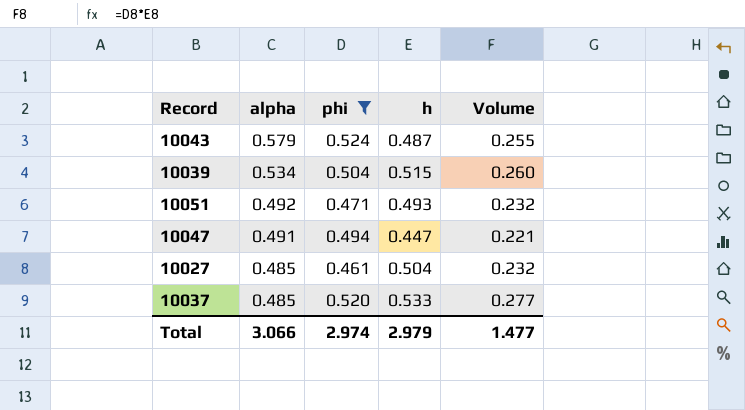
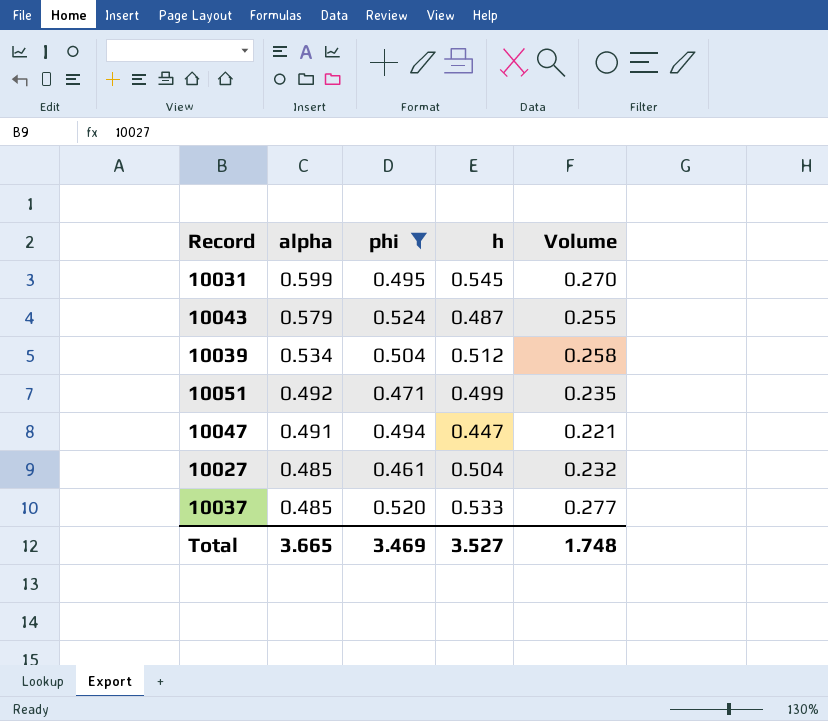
row 10031: none -> 0.599 | 0.495 | 0.545 | 0.270
10039 | h: 0.515 -> 0.512
10039 | Volume: 0.260 -> 0.258
10051 | h: 0.493 -> 0.499
10051 | Volume: 0.232 -> 0.235
Total | alpha: 3.066 -> 3.665
Total | phi: 2.974 -> 3.469
Total | h: 2.979 -> 3.527
Total | Volume: 1.477 -> 1.748

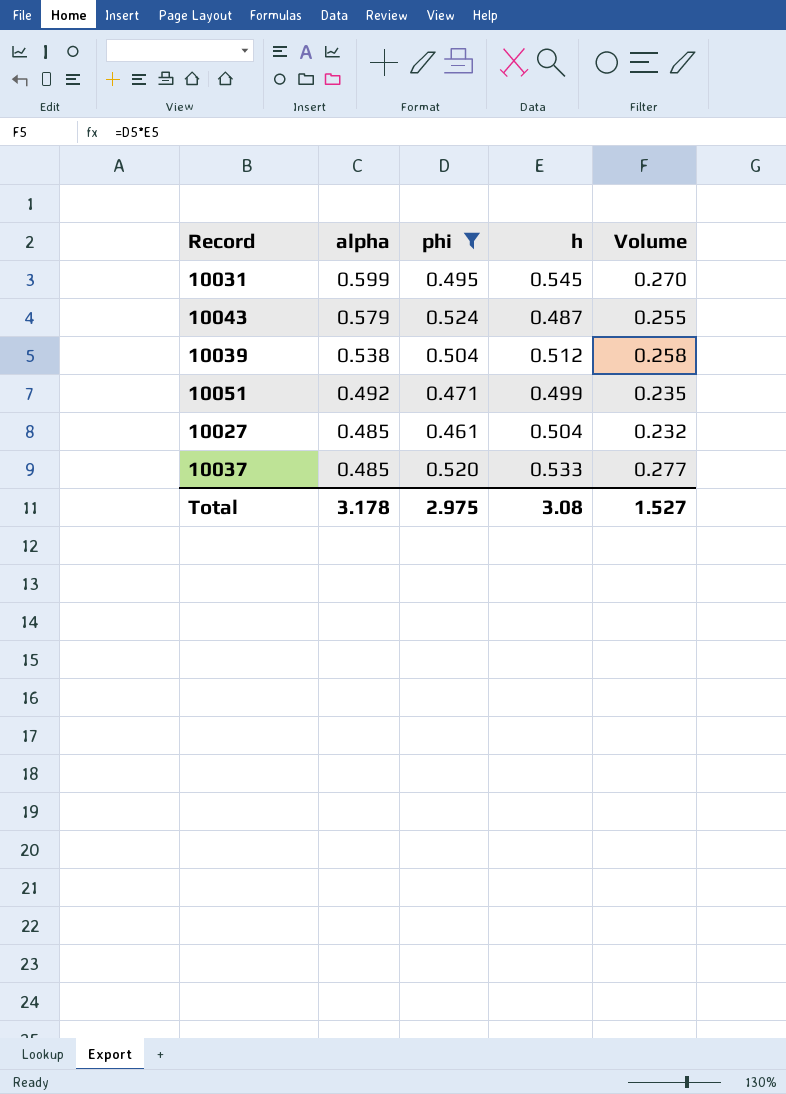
row 10047: 0.491 | 0.494 | 0.447 | 0.221 -> none
10039 | alpha: 0.534 -> 0.538
Total | alpha: 3.665 -> 3.178
Total | phi: 3.469 -> 2.975
Total | h: 3.527 -> 3.08
Total | Volume: 1.748 -> 1.527

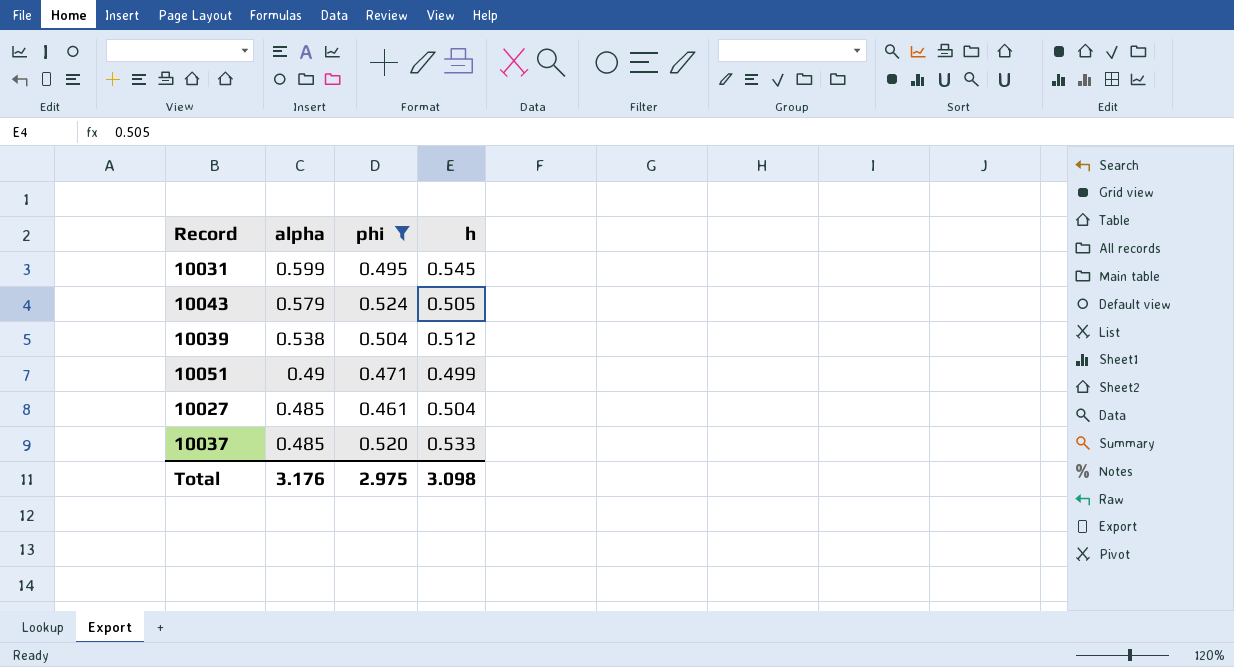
column Volume | formula: [phi] * [h] -> none
10043 | h: 0.487 -> 0.505
10051 | alpha: 0.492 -> 0.49
Total | alpha: 3.178 -> 3.176
Total | h: 3.08 -> 3.098

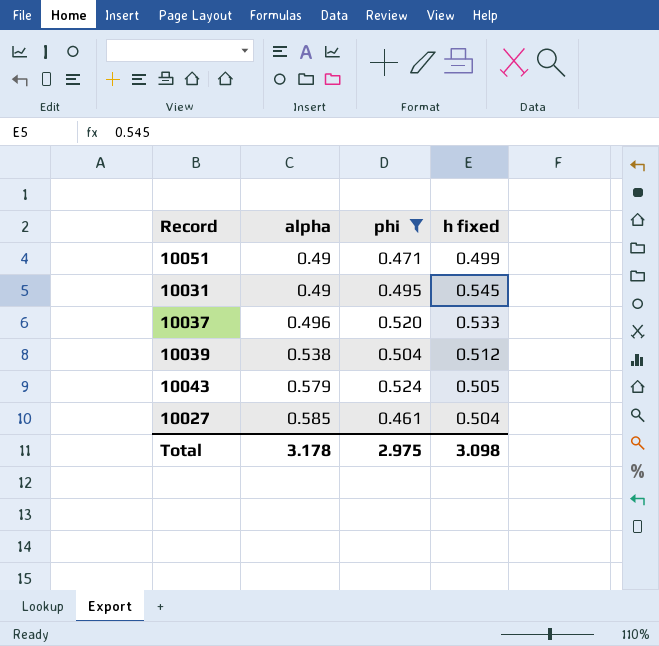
row order: alpha descending -> alpha ascending
column name: h -> h fixed
10031 | alpha: 0.599 -> 0.49
10037 | alpha: 0.485 -> 0.496
10027 | alpha: 0.485 -> 0.585
Total | alpha: 3.176 -> 3.178

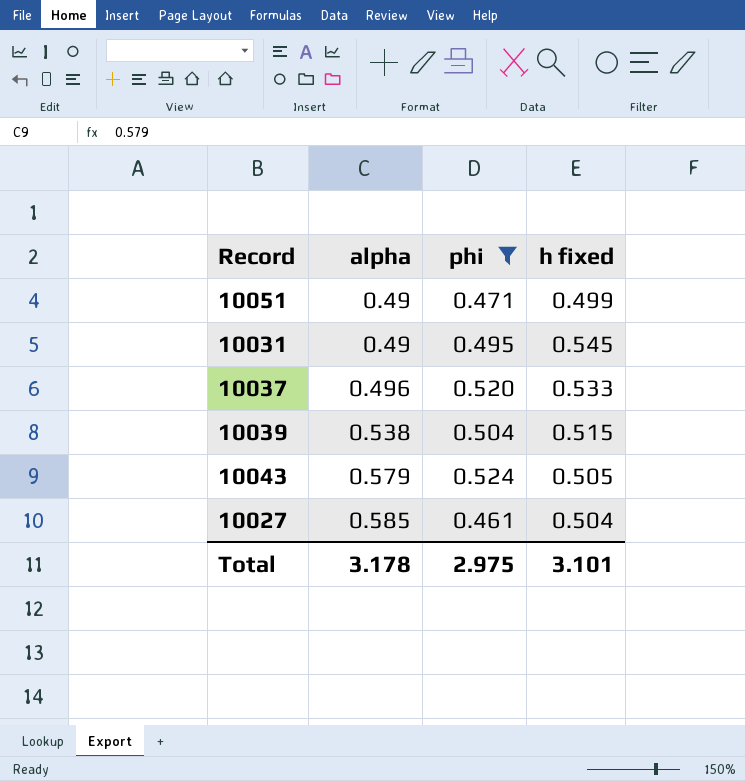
10039 | h fixed: 0.512 -> 0.515
Total | h fixed: 3.098 -> 3.101

